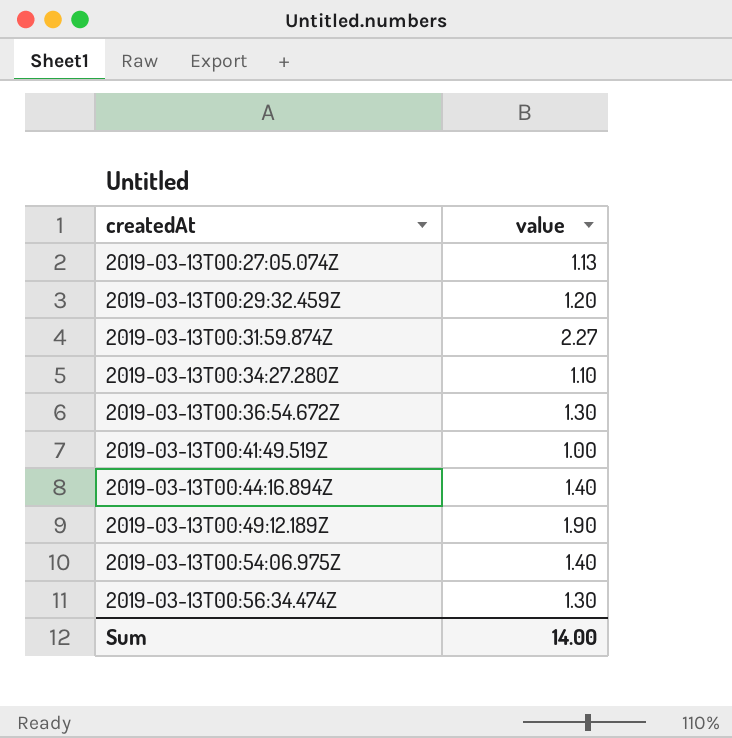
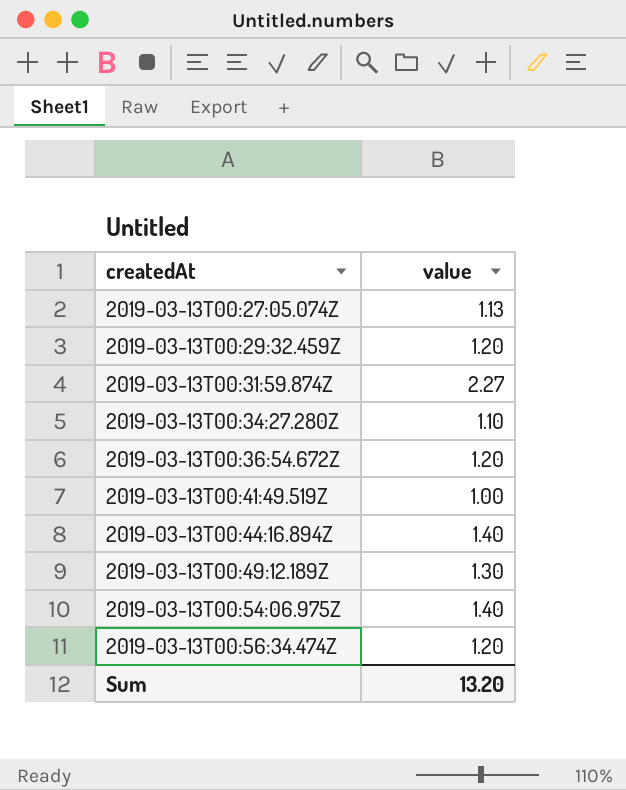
2019-03-13T00:36:54.672Z | value: 1.30 -> 1.20
2019-03-13T00:49:12.189Z | value: 1.90 -> 1.30
2019-03-13T00:56:34.474Z | value: 1.30 -> 1.20
Sum | value: 14.00 -> 13.20

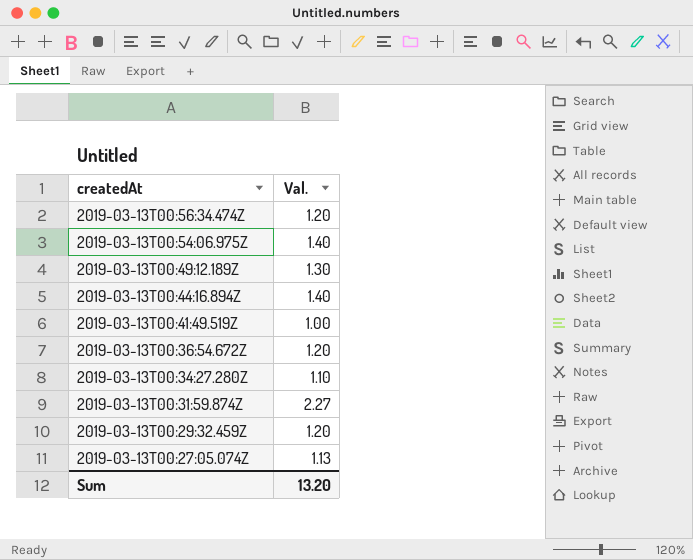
row order: createdAt ascending -> createdAt descending
column name: value -> Val.

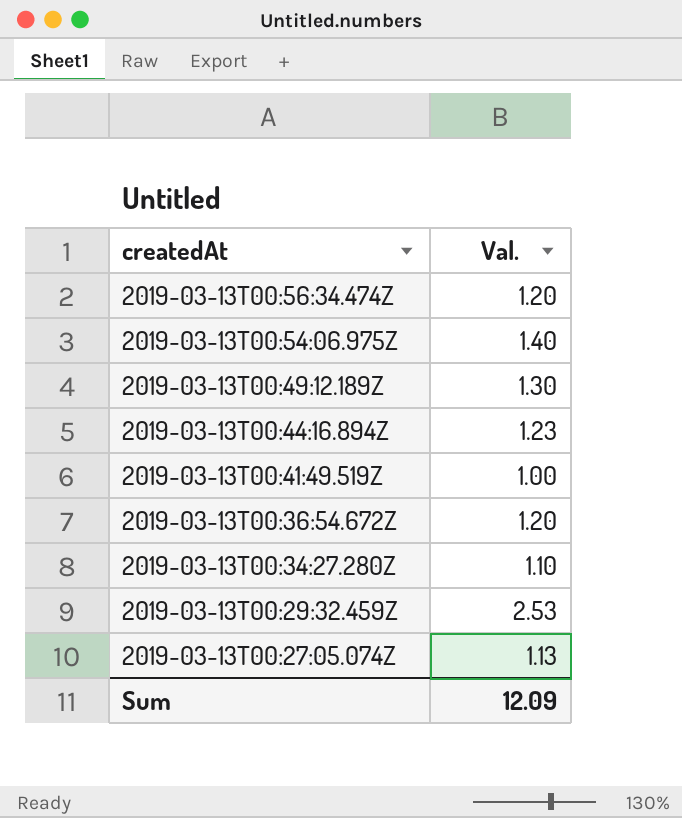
row 2019-03-13T00:31:59.874Z: 2.27 -> none
2019-03-13T00:44:16.894Z | Val.: 1.40 -> 1.23
2019-03-13T00:29:32.459Z | Val.: 1.20 -> 2.53
Sum | Val.: 13.20 -> 12.09

